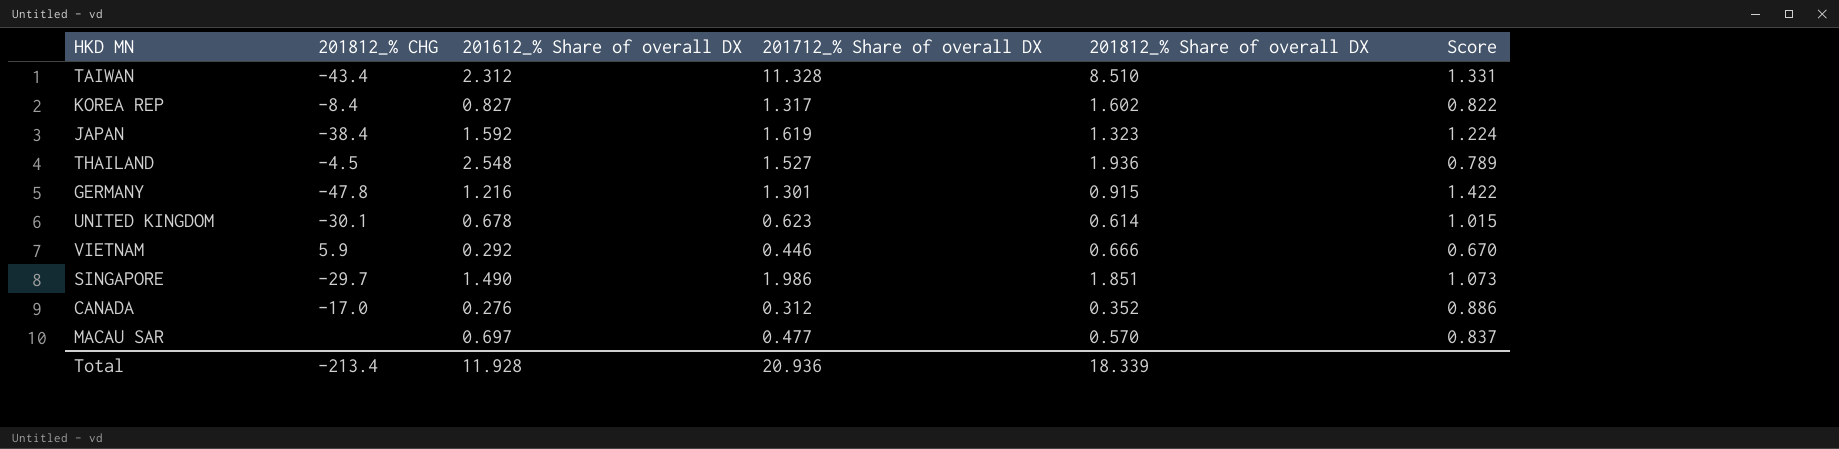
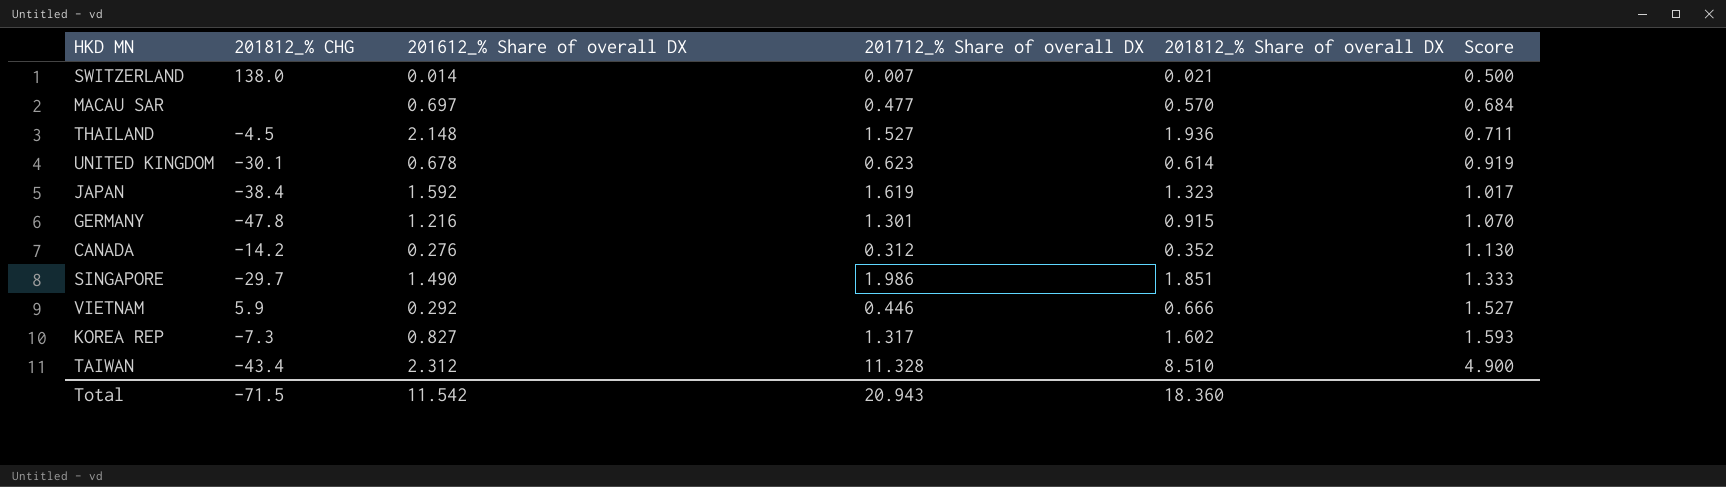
row order: none -> Score ascending
column Score | formula: [201712_% Share of overall DX] / [201812_% Share of overall DX] -> [201712_% Share of overall DX] / [201612_% Share of overall DX]
row SWITZERLAND: none -> 138.0 | 0.014 | 0.007 | 0.021 | 0.500
THAILAND | 201612_% Share of overall DX: 2.548 -> 2.148
CANADA | 201812_% CHG: -17.0 -> -14.2
KOREA REP | 201812_% CHG: -8.4 -> -7.3
Total | 201812_% CHG: -213.4 -> -71.5
Total | 201612_% Share of overall DX: 11.928 -> 11.542
Total | 201712_% Share of overall DX: 20.936 -> 20.943
Total | 201812_% Share of overall DX: 18.339 -> 18.360

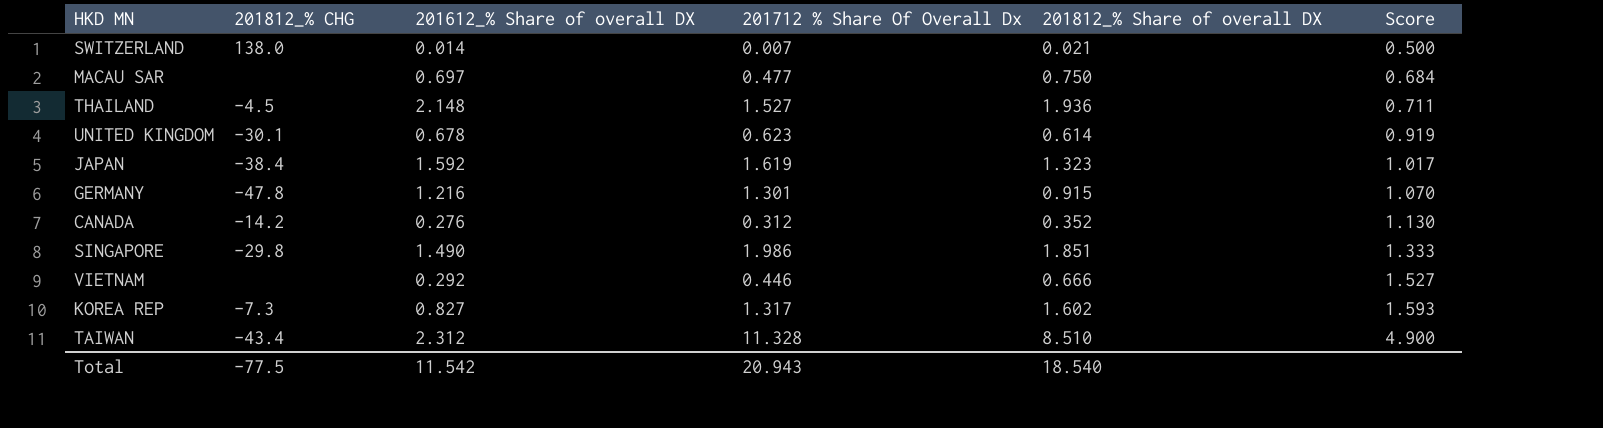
column name: 201712_% Share of overall DX -> 201712 % Share Of Overall Dx
MACAU SAR | 201812_% Share of overall DX: 0.570 -> 0.750
SINGAPORE | 201812_% CHG: -29.7 -> -29.8
VIETNAM | 201812_% CHG: 5.9 -> none
Total | 201812_% CHG: -71.5 -> -77.5
Total | 201812_% Share of overall DX: 18.360 -> 18.540

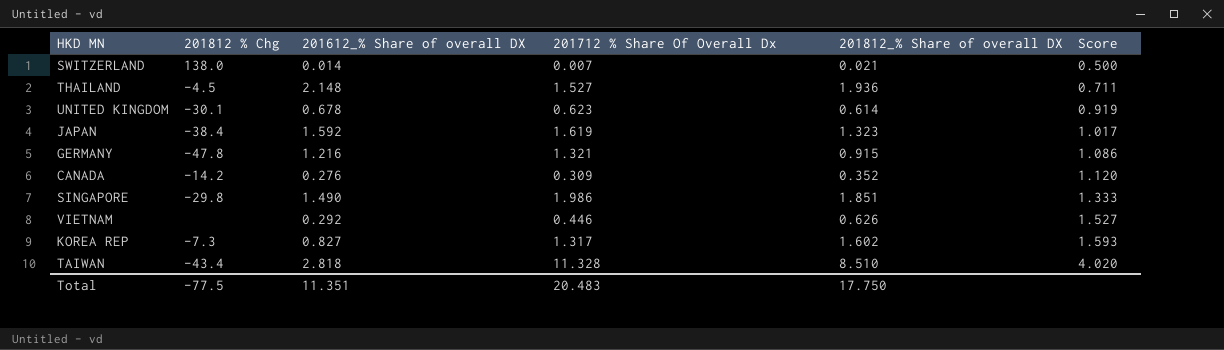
column name: 201812_% CHG -> 201812 % Chg
row MACAU SAR: none | 0.697 | 0.477 | 0.750 | 0.684 -> none
GERMANY | 201712 % Share Of Overall Dx: 1.301 -> 1.321
GERMANY | Score: 1.070 -> 1.086
CANADA | 201712 % Share Of Overall Dx: 0.312 -> 0.309
CANADA | Score: 1.130 -> 1.120
VIETNAM | 201812_% Share of overall DX: 0.666 -> 0.626
TAIWAN | 201612_% Share of overall DX: 2.312 -> 2.818
TAIWAN | Score: 4.900 -> 4.020
Total | 201612_% Share of overall DX: 11.542 -> 11.351
Total | 201712 % Share Of Overall Dx: 20.943 -> 20.483
Total | 201812_% Share of overall DX: 18.540 -> 17.750

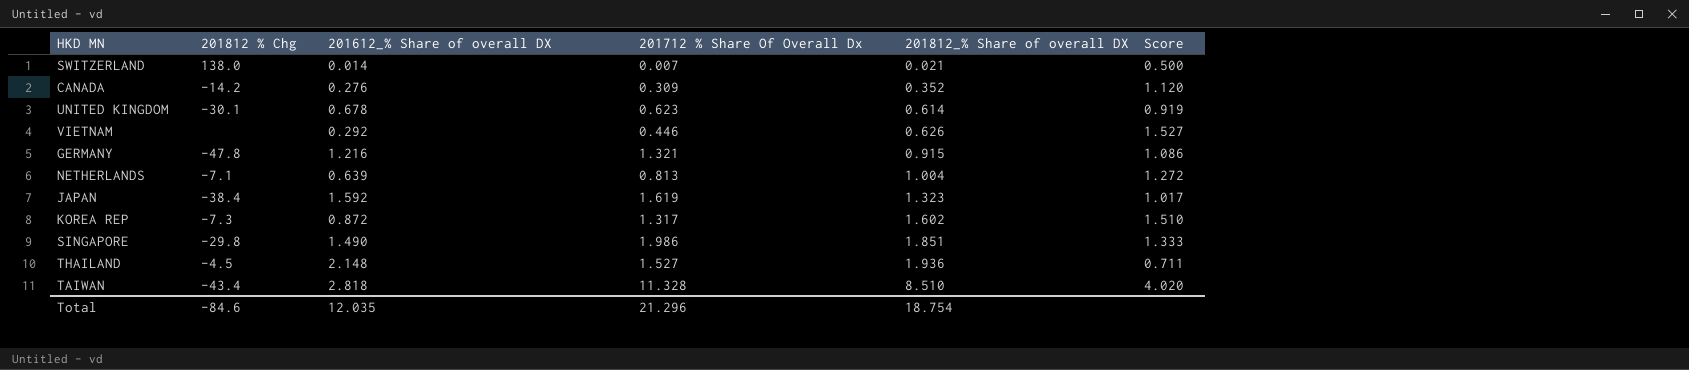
row order: Score ascending -> 201812_% Share of overall DX ascending
row NETHERLANDS: none -> -7.1 | 0.639 | 0.813 | 1.004 | 1.272
KOREA REP | 201612_% Share of overall DX: 0.827 -> 0.872
KOREA REP | Score: 1.593 -> 1.510
Total | 201812 % Chg: -77.5 -> -84.6
Total | 201612_% Share of overall DX: 11.351 -> 12.035
Total | 201712 % Share Of Overall Dx: 20.483 -> 21.296
Total | 201812_% Share of overall DX: 17.750 -> 18.754

